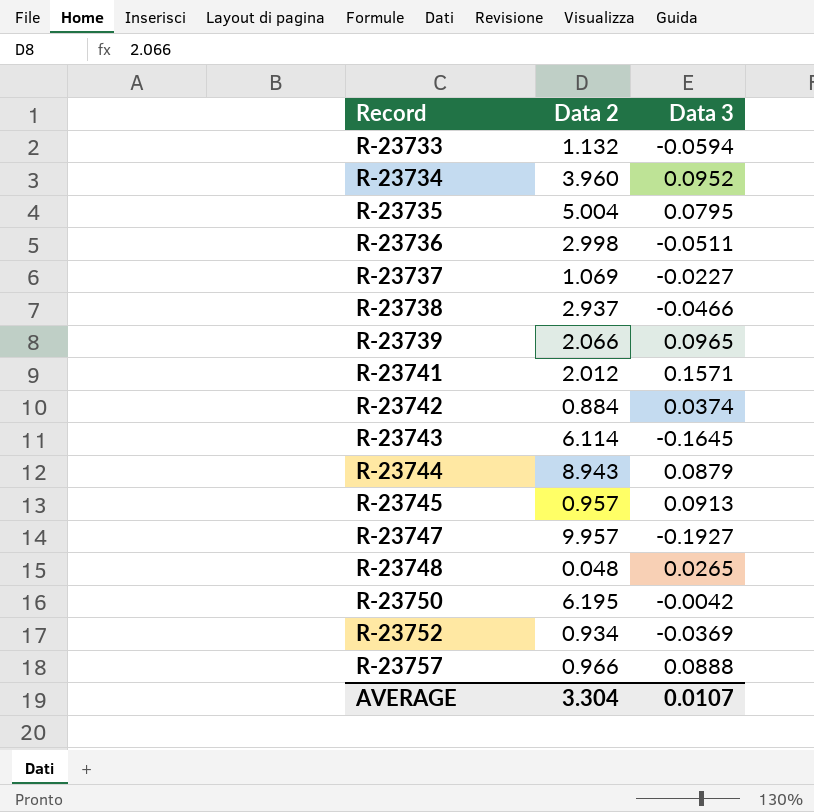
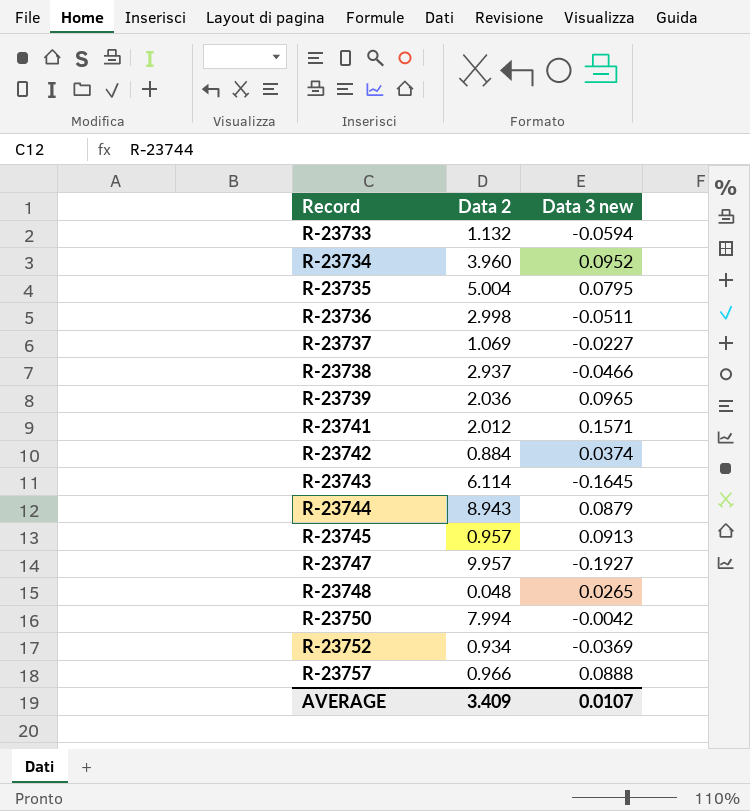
column name: Data 3 -> Data 3 new
R-23739 | Data 2: 2.066 -> 2.036
R-23750 | Data 2: 6.195 -> 7.994
AVERAGE | Data 2: 3.304 -> 3.409

